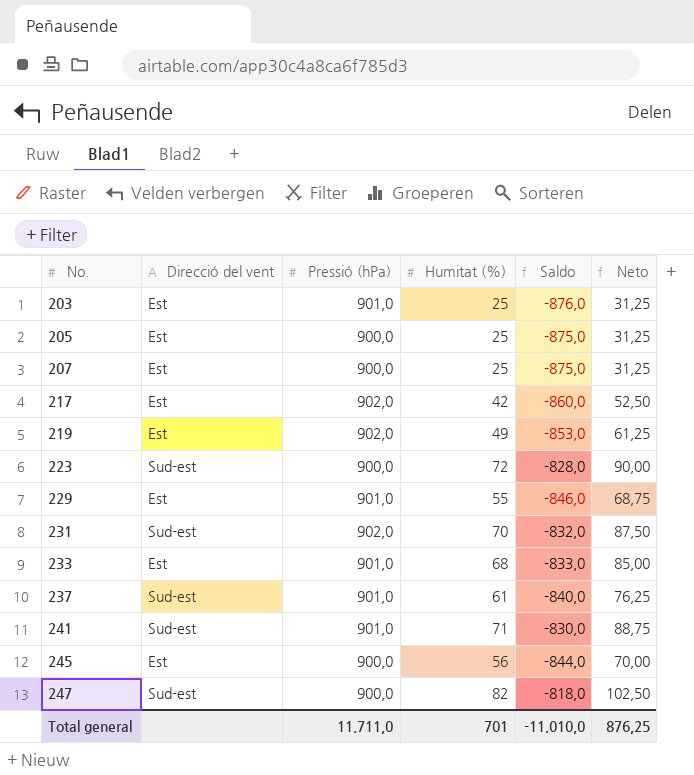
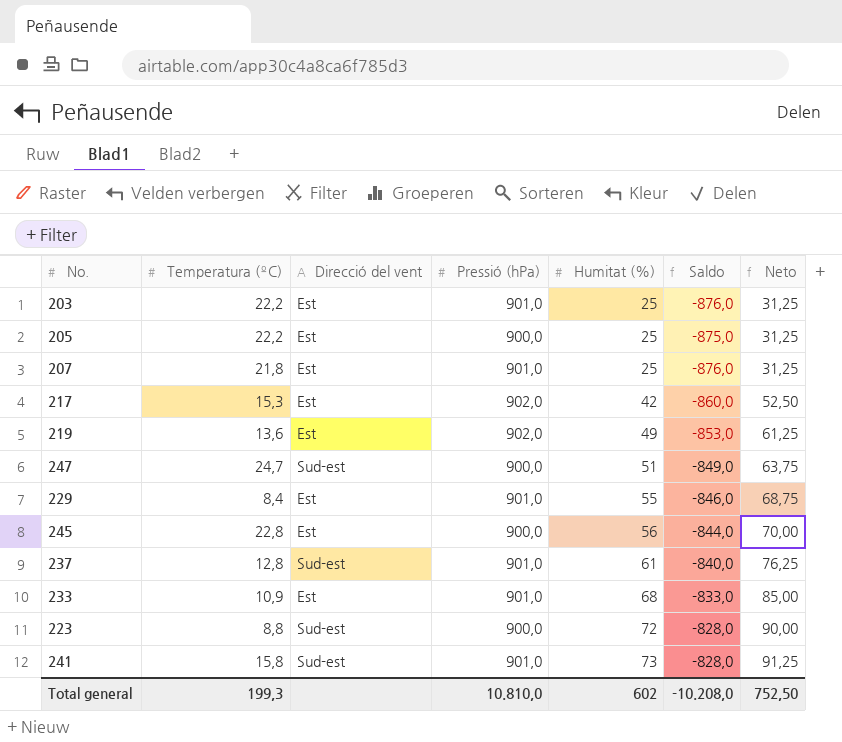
row order: No. ascending -> Humitat (%) ascending
column Temperatura (ºC) | position: none -> 2
row 231: Sud-est | 902,0 | 70 | -832,0 | 87,50 -> none
207 | Pressió (hPa): 900,0 -> 901,0
207 | Saldo: -875,0 -> -876,0
247 | Humitat (%): 82 -> 51
247 | Saldo: -818,0 -> -849,0
247 | Neto: 102,50 -> 63,75
241 | Humitat (%): 71 -> 73
241 | Saldo: -830,0 -> -828,0
241 | Neto: 88,75 -> 91,25
Total general | Pressió (hPa): 11.711,0 -> 10.810,0
Total general | Humitat (%): 701 -> 602
Total general | Saldo: -11.010,0 -> -10.208,0
Total general | Neto: 876,25 -> 752,50

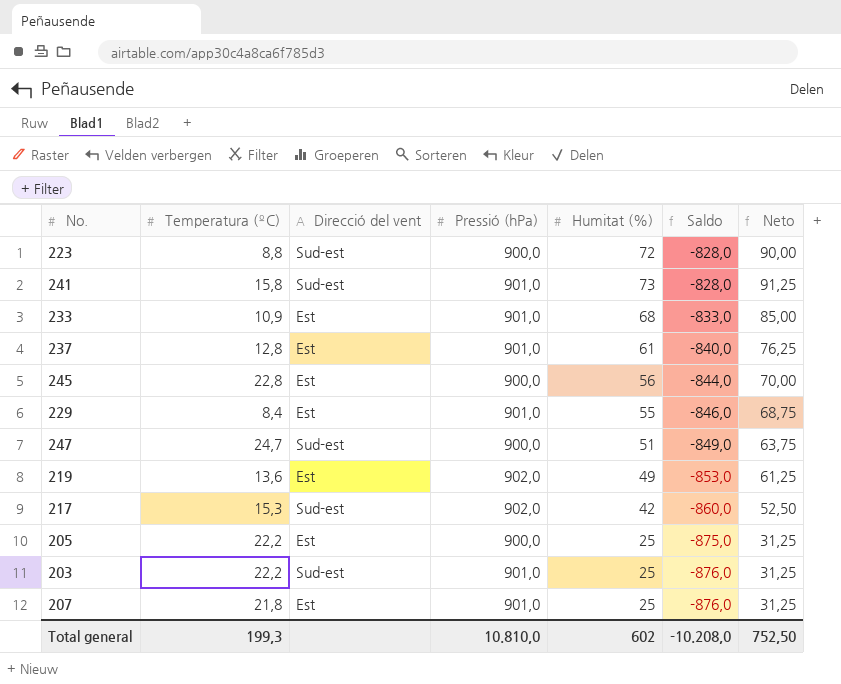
row order: Humitat (%) ascending -> Saldo descending
237 | Direcció del vent: Sud-est -> Est
217 | Direcció del vent: Est -> Sud-est
203 | Direcció del vent: Est -> Sud-est

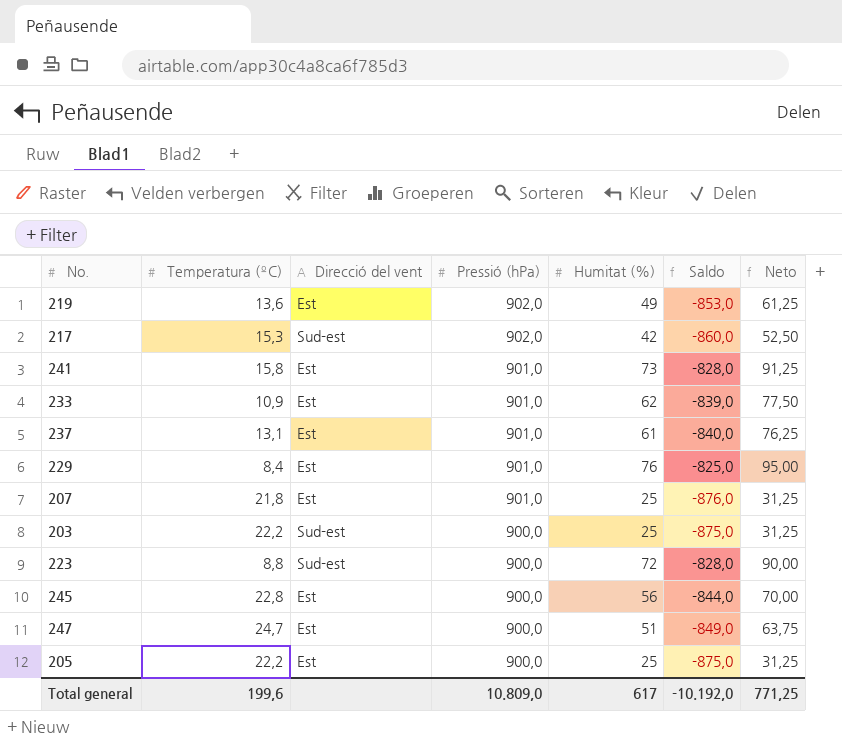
row order: Saldo descending -> Pressió (hPa) descending
241 | Direcció del vent: Sud-est -> Est
233 | Humitat (%): 68 -> 62
233 | Saldo: -833,0 -> -839,0
233 | Neto: 85,00 -> 77,50
237 | Temperatura (ºC): 12,8 -> 13,1
229 | Humitat (%): 55 -> 76
229 | Saldo: -846,0 -> -825,0
229 | Neto: 68,75 -> 95,00
203 | Pressió (hPa): 901,0 -> 900,0
203 | Saldo: -876,0 -> -875,0
247 | Direcció del vent: Sud-est -> Est
Total general | Temperatura (ºC): 199,3 -> 199,6
Total general | Pressió (hPa): 10.810,0 -> 10.809,0
Total general | Humitat (%): 602 -> 617
Total general | Saldo: -10.208,0 -> -10.192,0
Total general | Neto: 752,50 -> 771,25

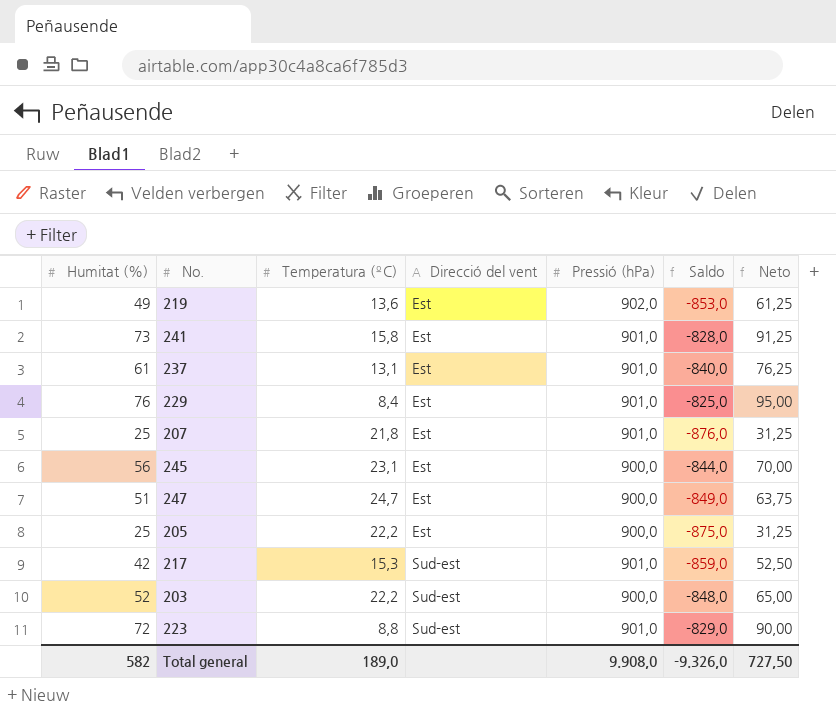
row order: Pressió (hPa) descending -> Direcció del vent ascending
column Humitat (%) | position: 5 -> 1
row 233: 10,9 | Est | 901,0 | 62 | -839,0 | 77,50 -> none
245 | Temperatura (ºC): 22,8 -> 23,1
217 | Pressió (hPa): 902,0 -> 901,0
217 | Saldo: -860,0 -> -859,0
203 | Humitat (%): 25 -> 52
203 | Saldo: -875,0 -> -848,0
203 | Neto: 31,25 -> 65,00
223 | Pressió (hPa): 900,0 -> 901,0
223 | Saldo: -828,0 -> -829,0
Total general | Humitat (%): 617 -> 582
Total general | Temperatura (ºC): 199,6 -> 189,0
Total general | Pressió (hPa): 10.809,0 -> 9.908,0
Total general | Saldo: -10.192,0 -> -9.326,0
Total general | Neto: 771,25 -> 727,50

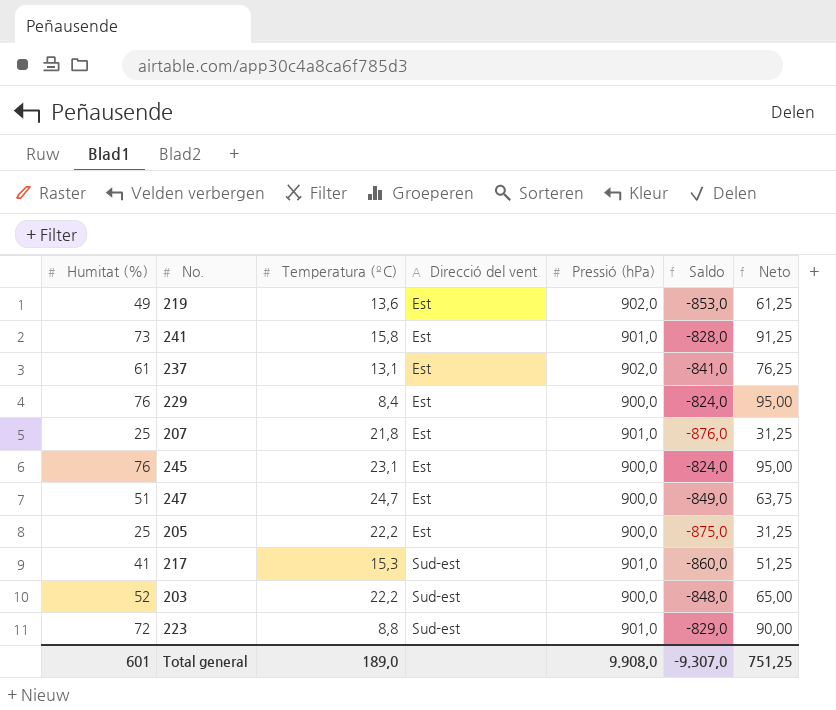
237 | Pressió (hPa): 901,0 -> 902,0
237 | Saldo: -840,0 -> -841,0
229 | Pressió (hPa): 901,0 -> 900,0
229 | Saldo: -825,0 -> -824,0
245 | Humitat (%): 56 -> 76
245 | Saldo: -844,0 -> -824,0
245 | Neto: 70,00 -> 95,00
217 | Humitat (%): 42 -> 41
217 | Saldo: -859,0 -> -860,0
217 | Neto: 52,50 -> 51,25
Total general | Humitat (%): 582 -> 601
Total general | Saldo: -9.326,0 -> -9.307,0
Total general | Neto: 727,50 -> 751,25

